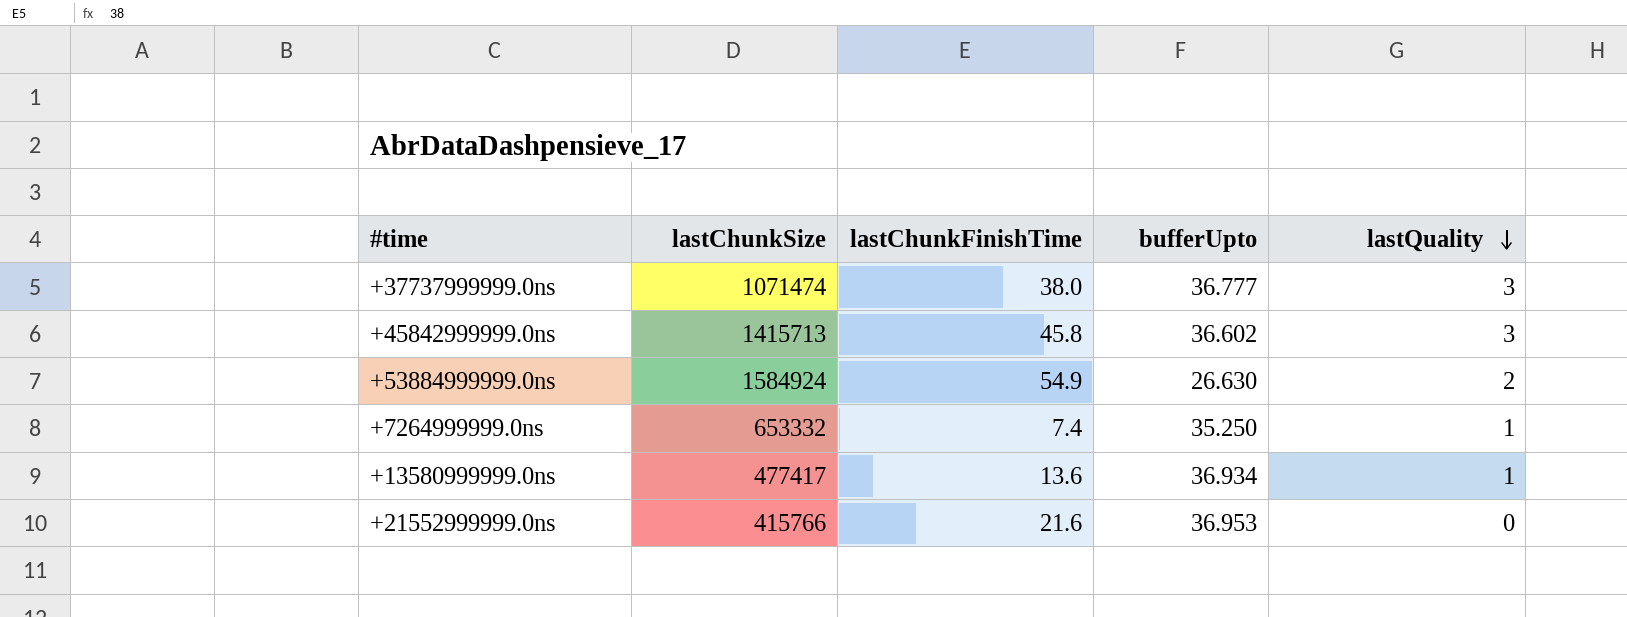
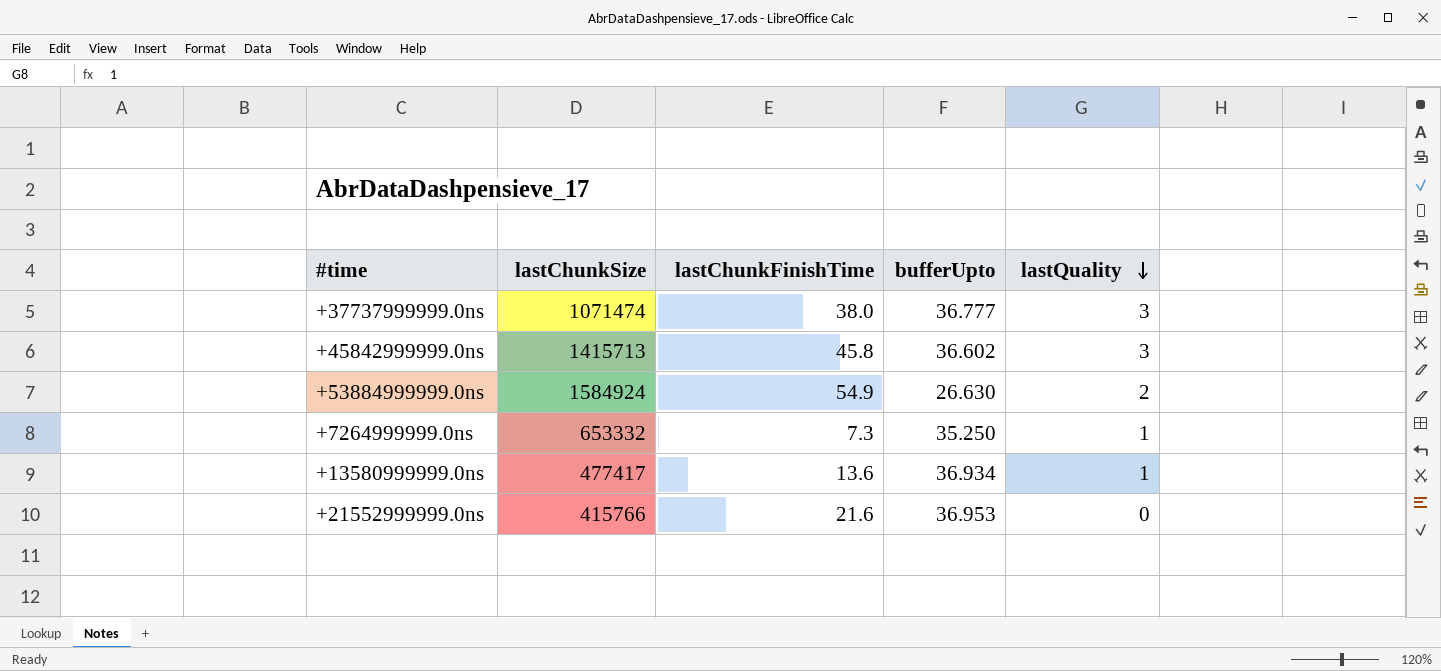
+7264999999.0ns | lastChunkFinishTime: 7.4 -> 7.3

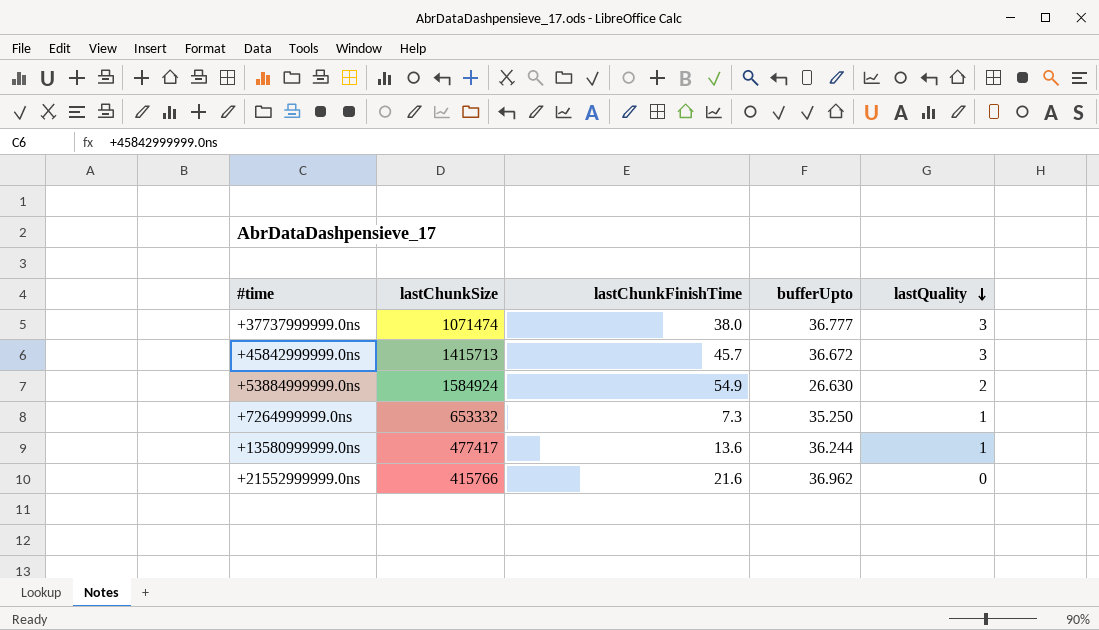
+45842999999.0ns | lastChunkFinishTime: 45.8 -> 45.7
+45842999999.0ns | bufferUpto: 36.602 -> 36.672
+13580999999.0ns | bufferUpto: 36.934 -> 36.244
+21552999999.0ns | bufferUpto: 36.953 -> 36.962

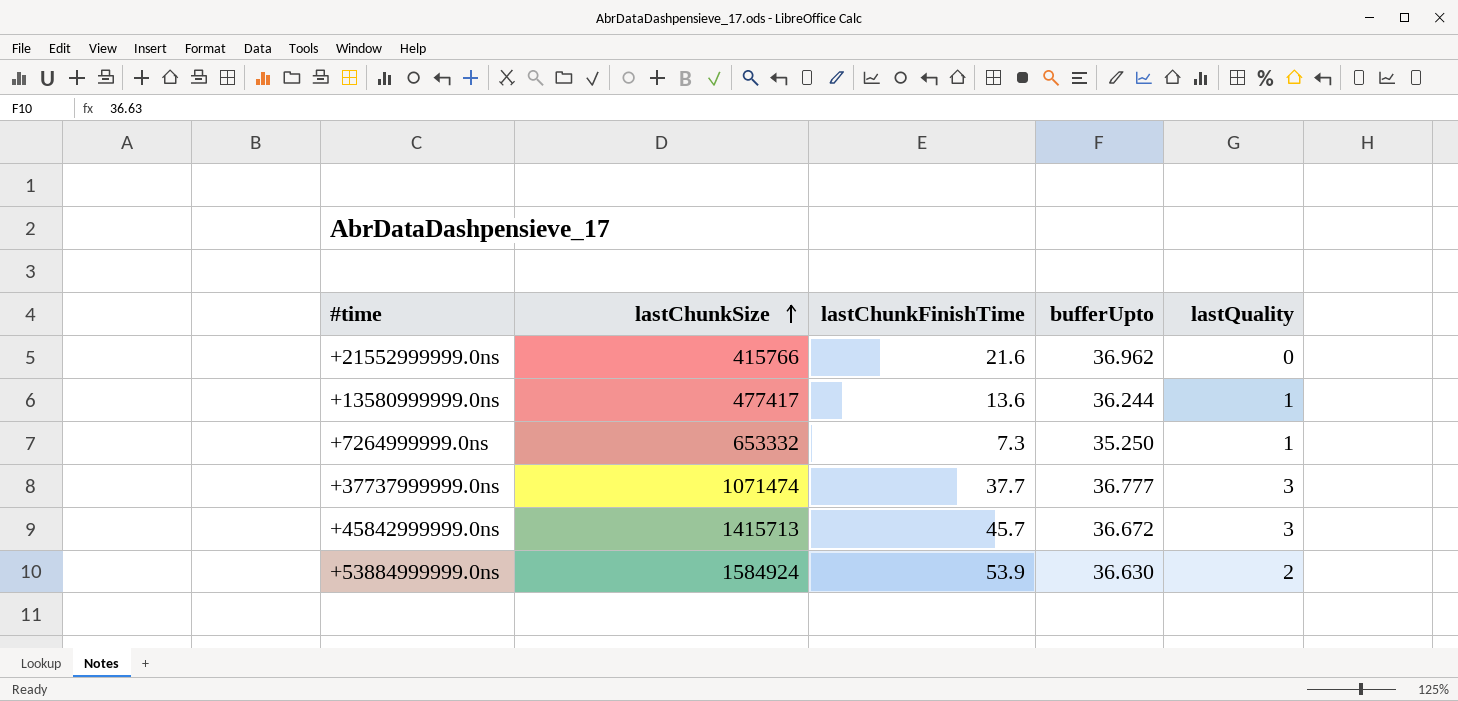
row order: lastQuality descending -> lastChunkSize ascending
+37737999999.0ns | lastChunkFinishTime: 38.0 -> 37.7
+53884999999.0ns | lastChunkFinishTime: 54.9 -> 53.9
+53884999999.0ns | bufferUpto: 26.630 -> 36.630

